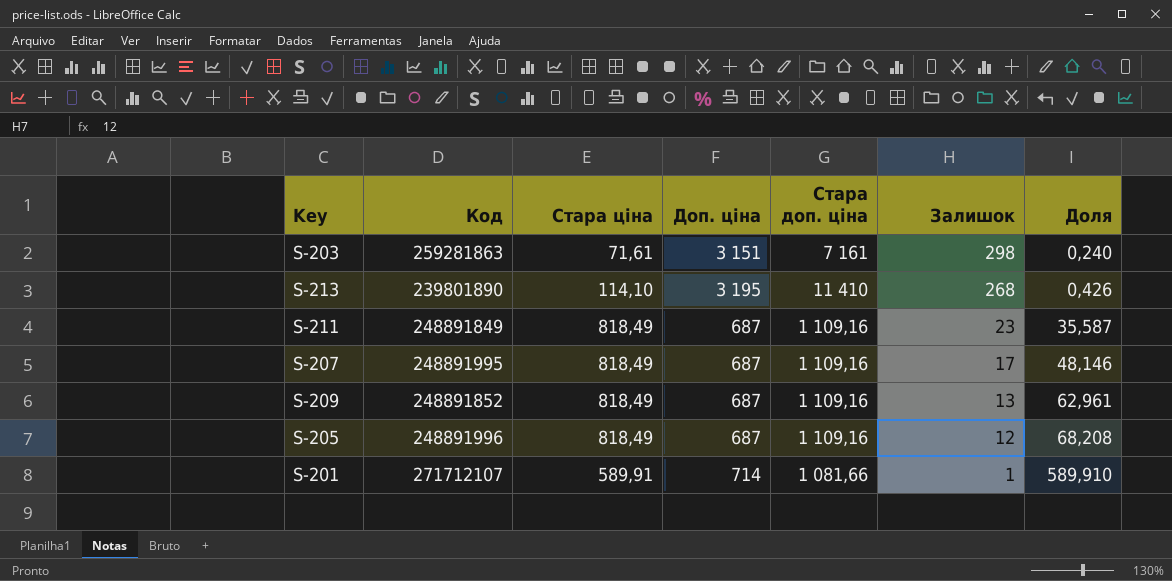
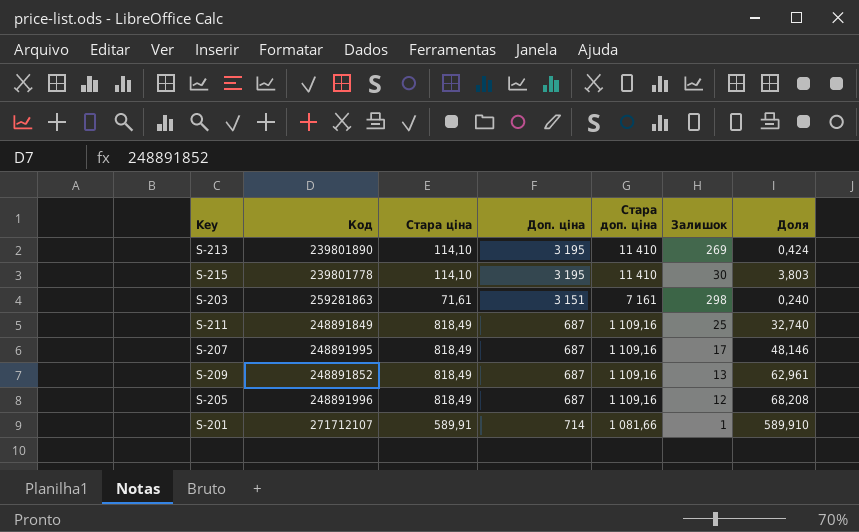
row order: Залишок descending -> Стара доп. ціна descending
S-213 | Залишок: 268 -> 269
S-213 | Доля: 0,426 -> 0,424
row S-215: none -> 239801778 | 114,10 | 3 195 | 11 410 | 30 | 3,803
S-211 | Залишок: 23 -> 25
S-211 | Доля: 35,587 -> 32,740

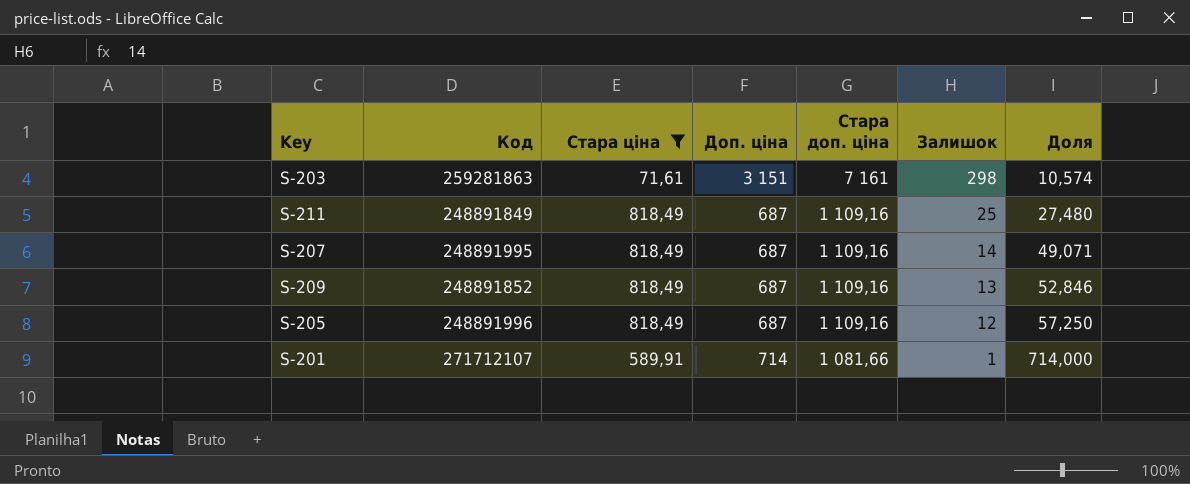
filter: none -> Стара ціна != 114,10
column Доля | formula: [Стара ціна] / [Залишок] -> [Доп. ціна] / [Залишок]
S-207 | Залишок: 17 -> 14

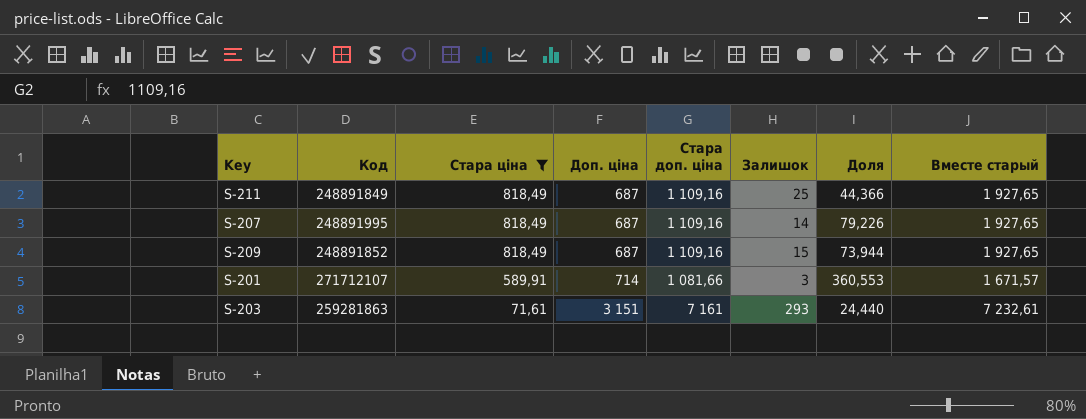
row order: Стара доп. ціна descending -> Стара ціна descending
column Доля | formula: [Доп. ціна] / [Залишок] -> [Стара доп. ціна] / [Залишок]
column Вместе старый | formula: none -> [Стара ціна] + [Стара доп. ціна]
row S-205: 248891996 | 818,49 | 687 | 1 109,16 | 12 | 57,250 -> none
S-209 | Залишок: 13 -> 15
S-201 | Залишок: 1 -> 3
S-203 | Залишок: 298 -> 293

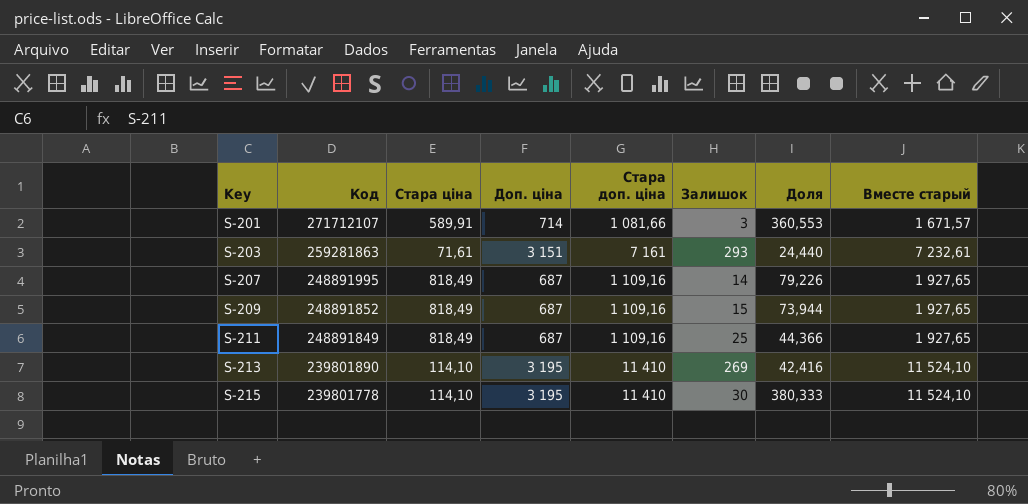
filter: Стара ціна != 114,10 -> none
row order: Стара ціна descending -> Key ascending

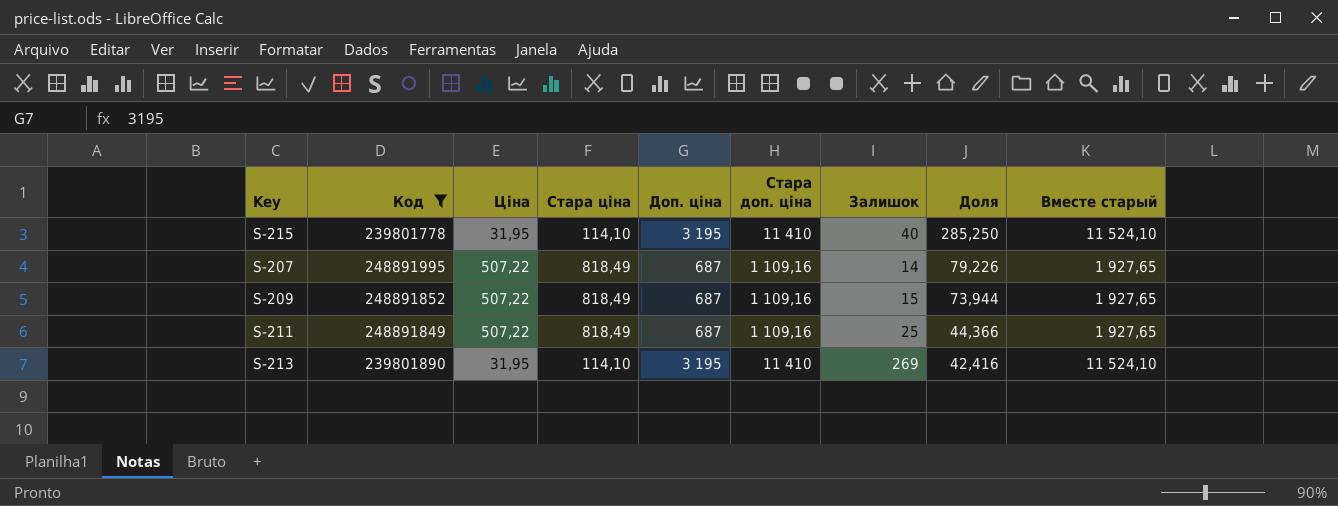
filter: none -> Код <= 248891995
row order: Key ascending -> Доля descending
column Ціна | position: none -> 3
S-215 | Залишок: 30 -> 40
S-215 | Доля: 380,333 -> 285,250

